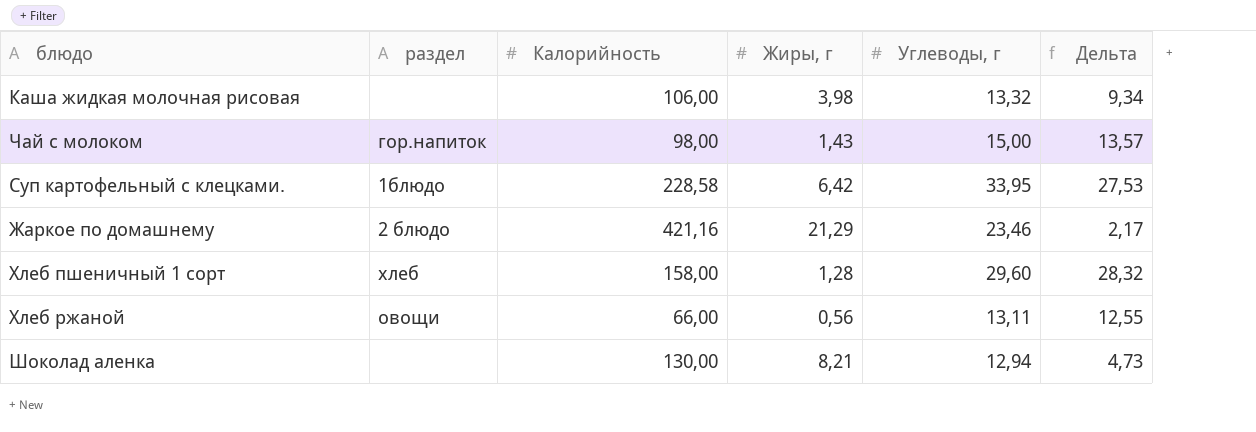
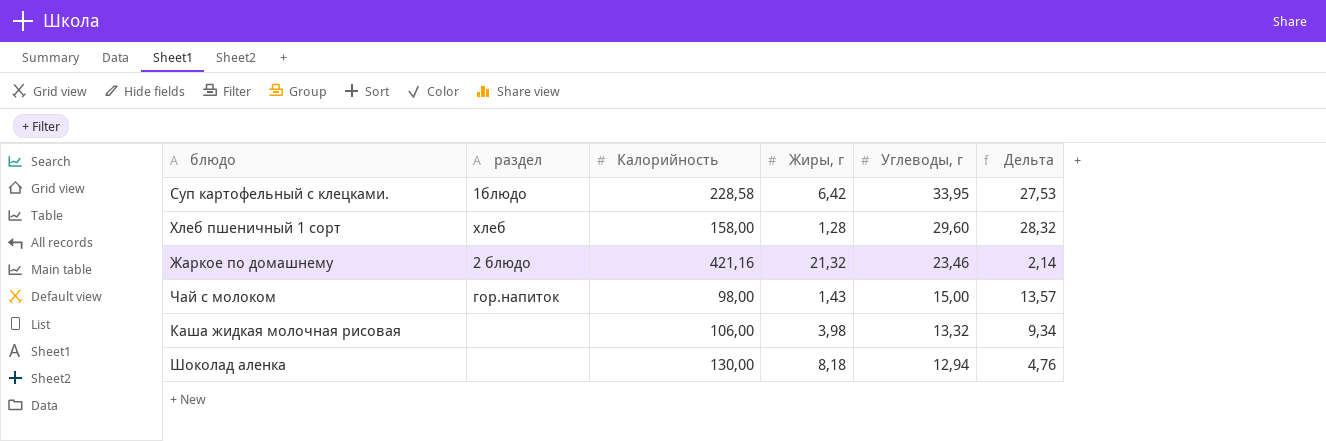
row order: none -> Углеводы, г descending
row Хлеб ржаной: овощи | 66,00 | 0,56 | 13,11 | 12,55 -> none
Жаркое по домашнему | Жиры, г: 21,29 -> 21,32
Жаркое по домашнему | Дельта: 2,17 -> 2,14
Шоколад аленка | Жиры, г: 8,21 -> 8,18
Шоколад аленка | Дельта: 4,73 -> 4,76

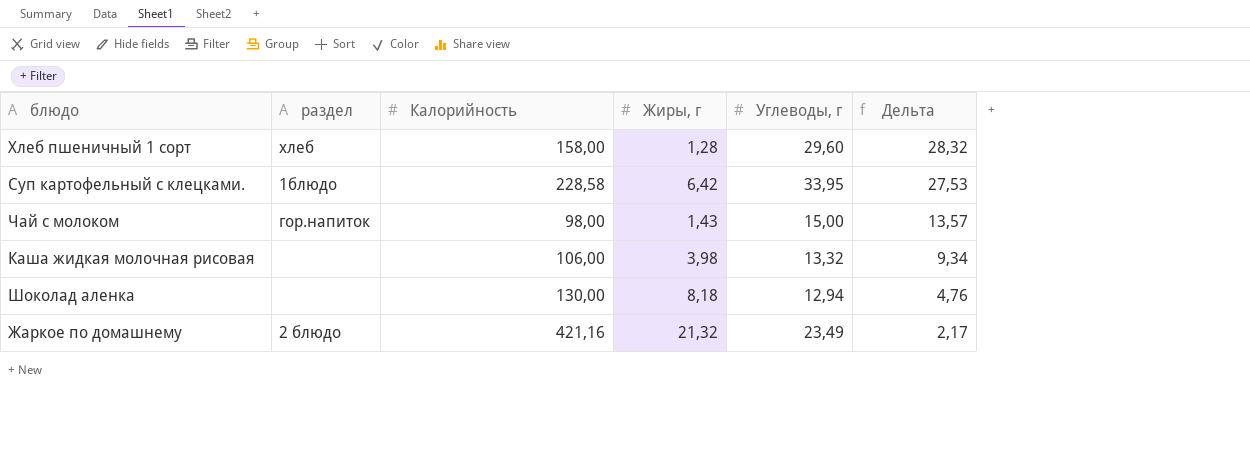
row order: Углеводы, г descending -> Дельта descending
Жаркое по домашнему | Углеводы, г: 23,46 -> 23,49
Жаркое по домашнему | Дельта: 2,14 -> 2,17

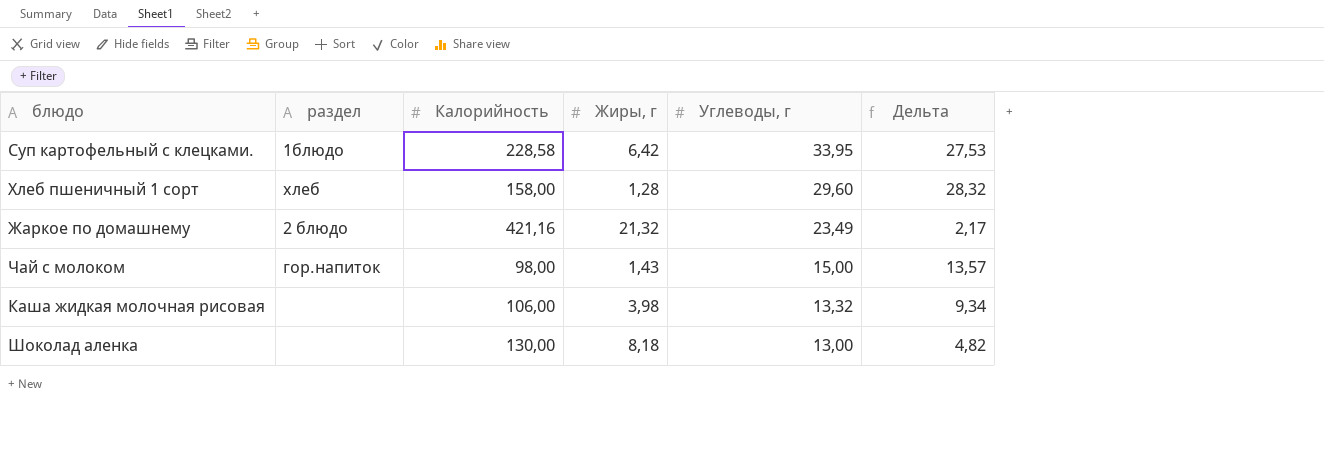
row order: Дельта descending -> Углеводы, г descending
Шоколад аленка | Углеводы, г: 12,94 -> 13,00
Шоколад аленка | Дельта: 4,76 -> 4,82

